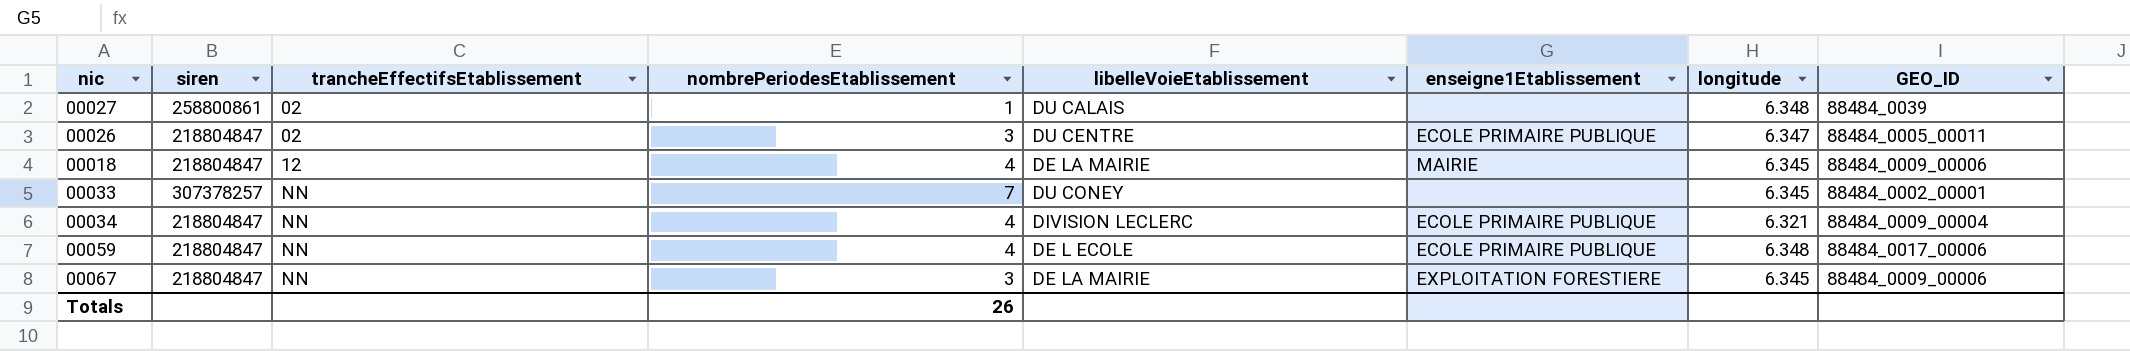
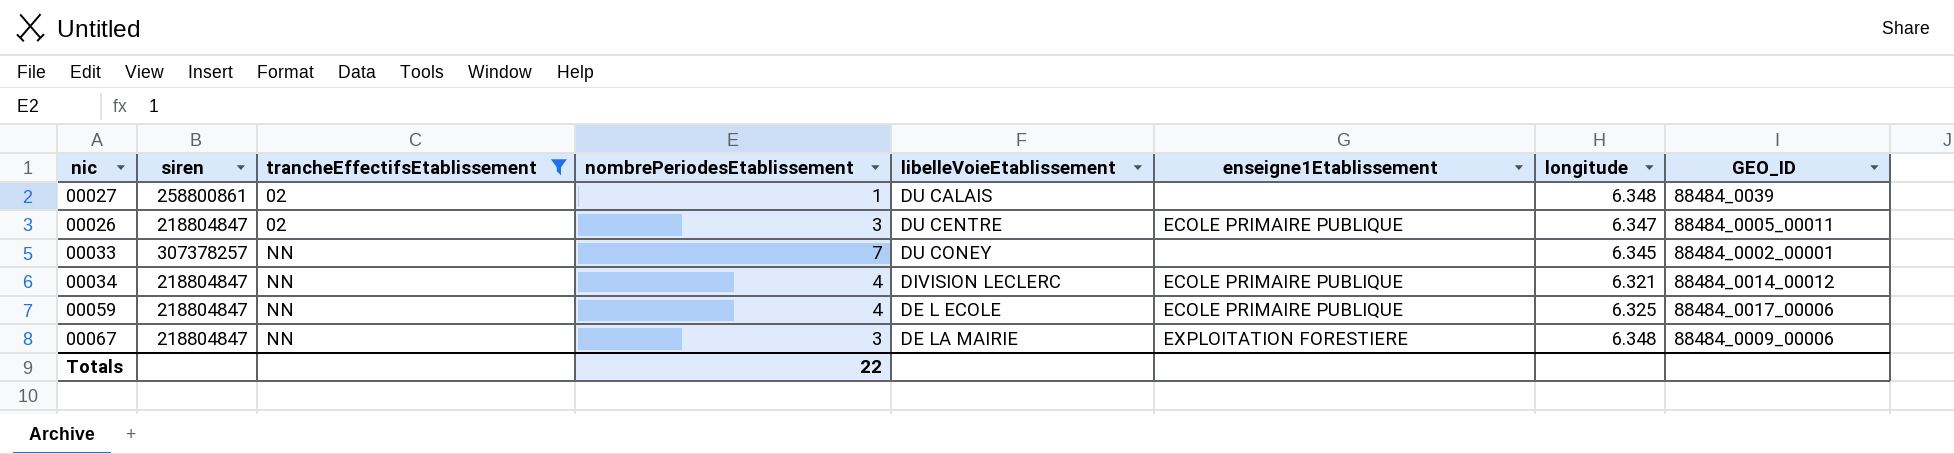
filter: none -> trancheEffectifsEtablissement != 12
00034 | GEO_ID: 88484_0009_00004 -> 88484_0014_00012
00059 | longitude: 6.348 -> 6.325
00067 | longitude: 6.345 -> 6.348
Totals | nombrePeriodesEtablissement: 26 -> 22

